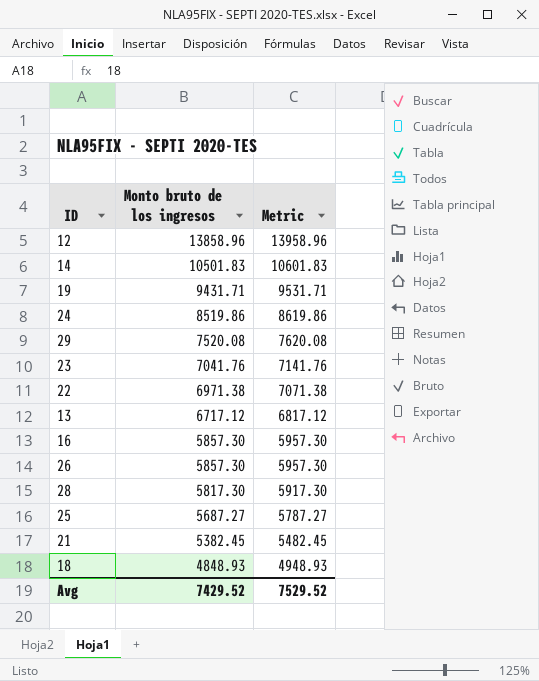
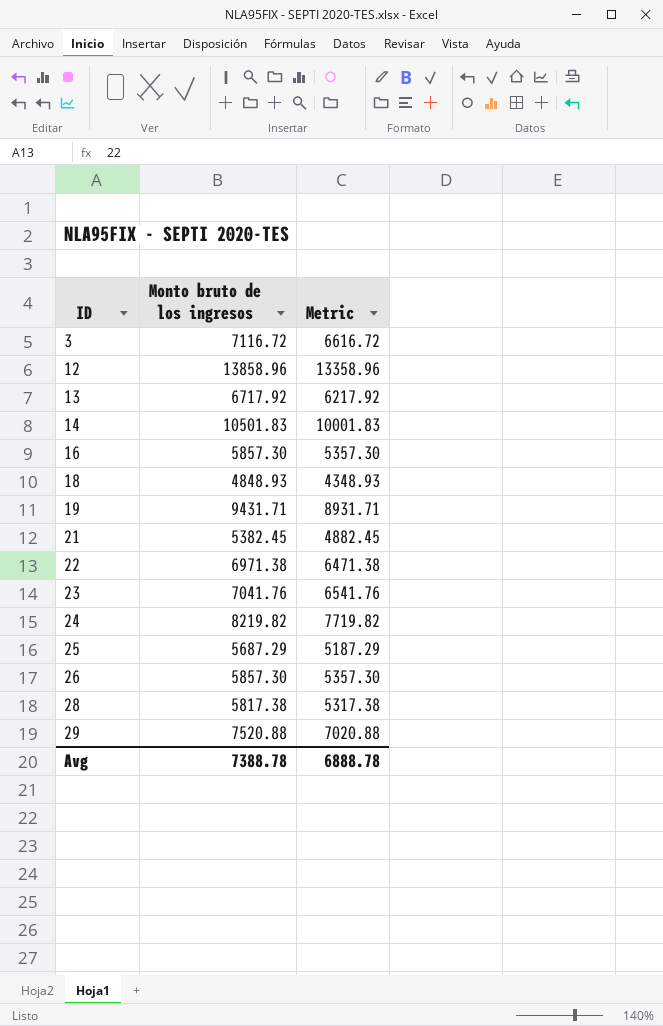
row order: Monto bruto de los ingresos descending -> ID ascending
column Metric | formula: [Monto bruto de los ingresos] + 100 -> [Monto bruto de los ingresos] - 500
row 3: none -> 7116.72 | 6616.72
13 | Monto bruto de los ingresos: 6717.12 -> 6717.92
24 | Monto bruto de los ingresos: 8519.86 -> 8219.82
25 | Monto bruto de los ingresos: 5687.27 -> 5687.29
28 | Monto bruto de los ingresos: 5817.30 -> 5817.38
29 | Monto bruto de los ingresos: 7520.08 -> 7520.88
Avg | Monto bruto de los ingresos: 7429.52 -> 7388.78
Avg | Metric: 7529.52 -> 6888.78

